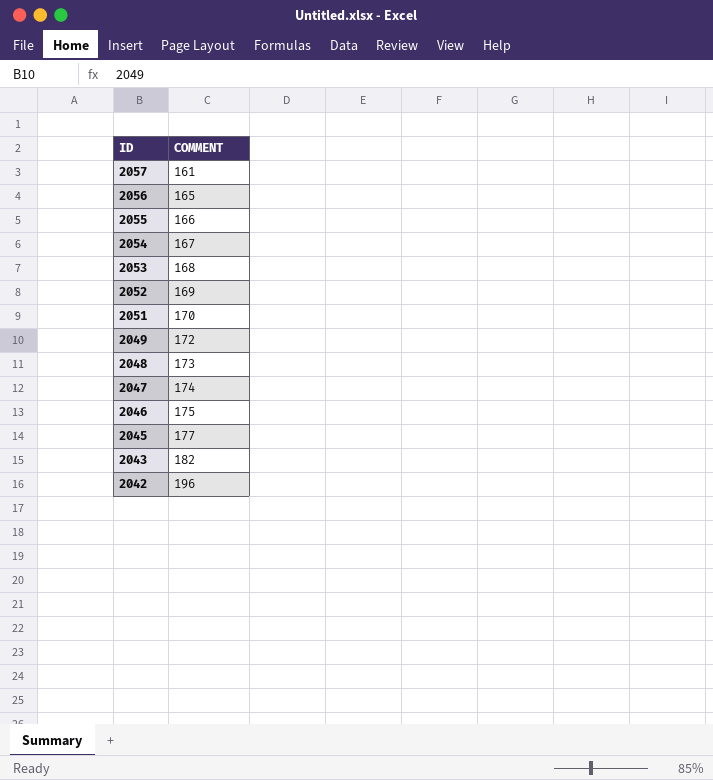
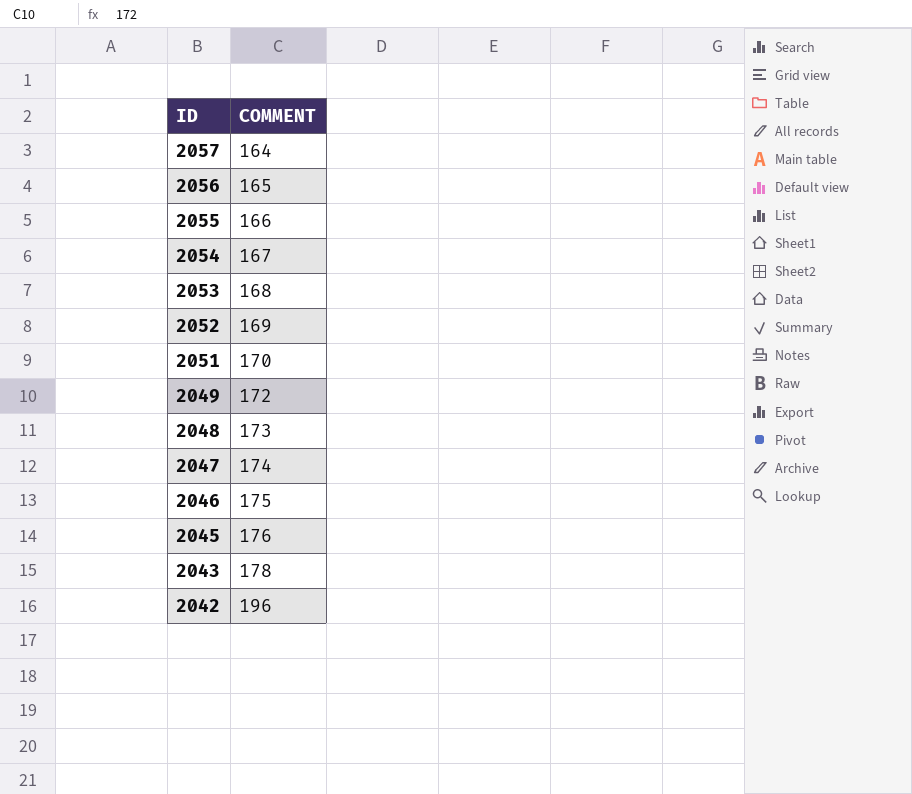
2057 | COMMENT: 161 -> 164
2045 | COMMENT: 177 -> 176
2043 | COMMENT: 182 -> 178

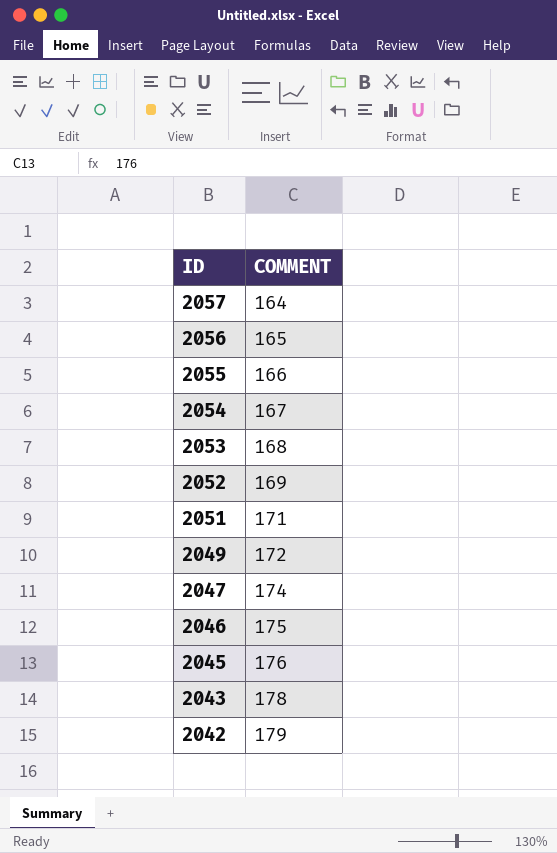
row 2048: 173 -> none
2051 | COMMENT: 170 -> 171
2042 | COMMENT: 196 -> 179

